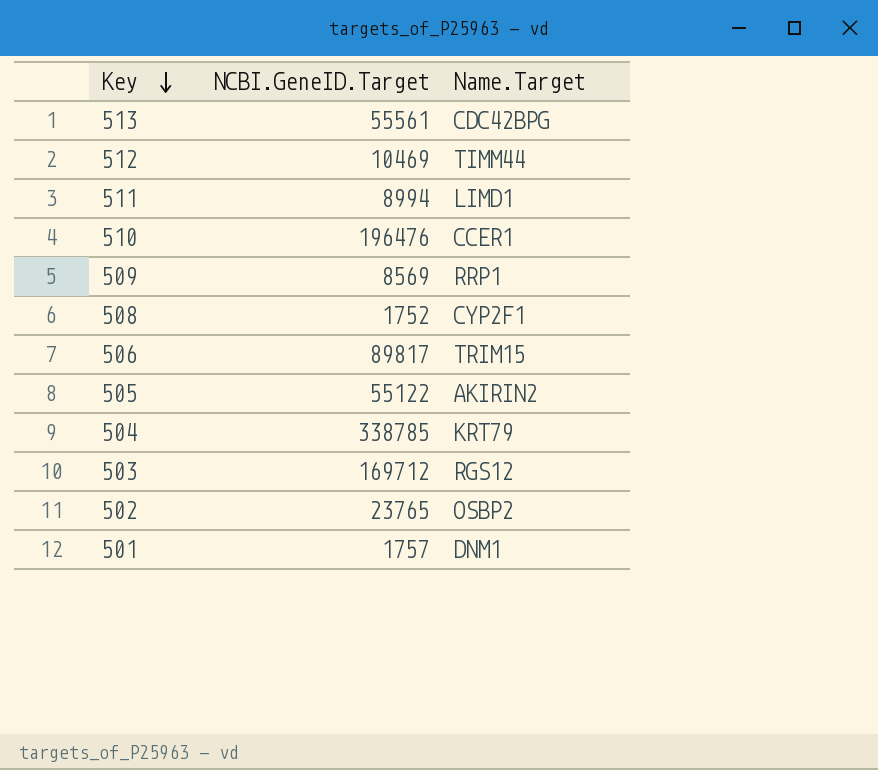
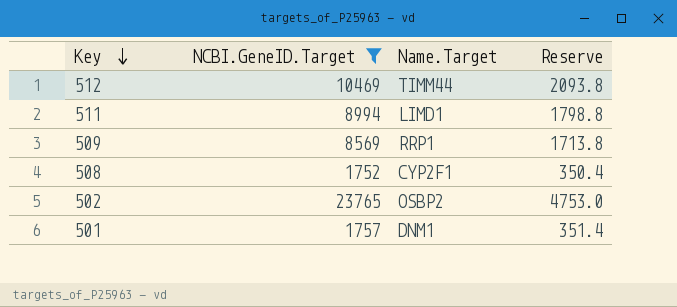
filter: none -> NCBI.GeneID.Target <= 23765
column Reserve | formula: none -> [NCBI.GeneID.Target] * 0.2

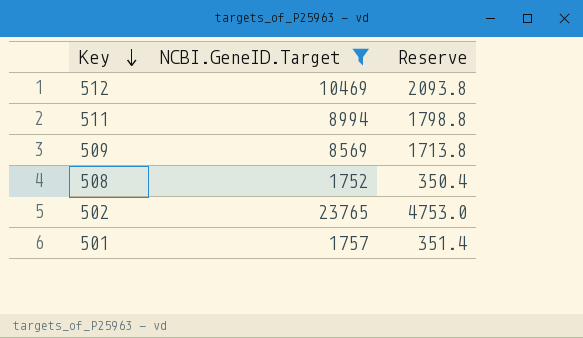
column Name.Target | position: 3 -> none

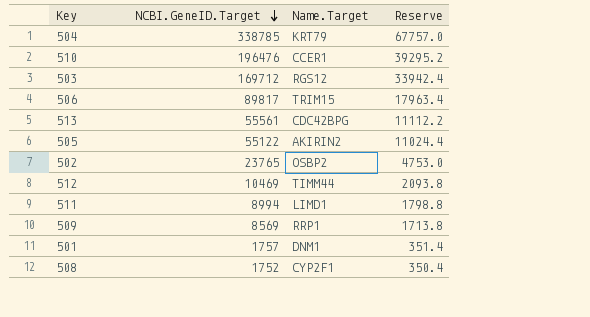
filter: NCBI.GeneID.Target <= 23765 -> none
row order: Key descending -> NCBI.GeneID.Target descending
column Name.Target | position: none -> 3

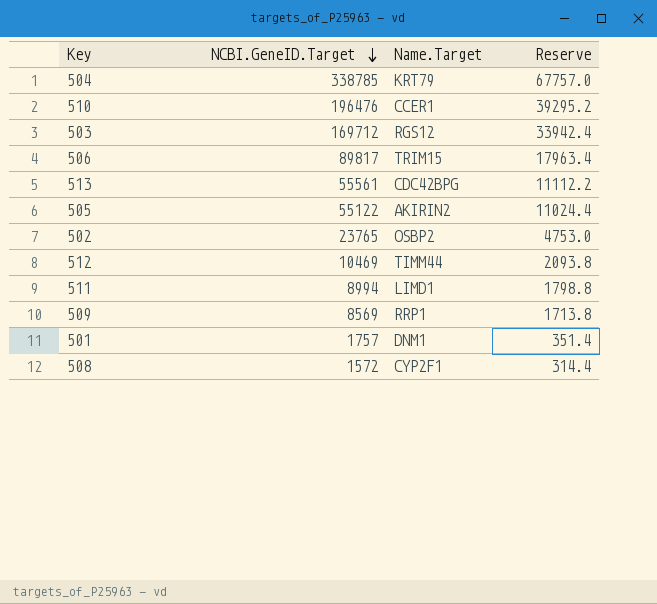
508 | NCBI.GeneID.Target: 1752 -> 1572
508 | Reserve: 350.4 -> 314.4

